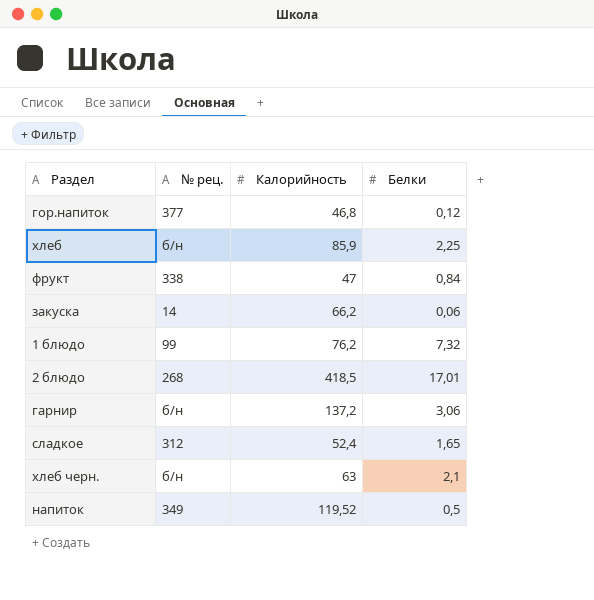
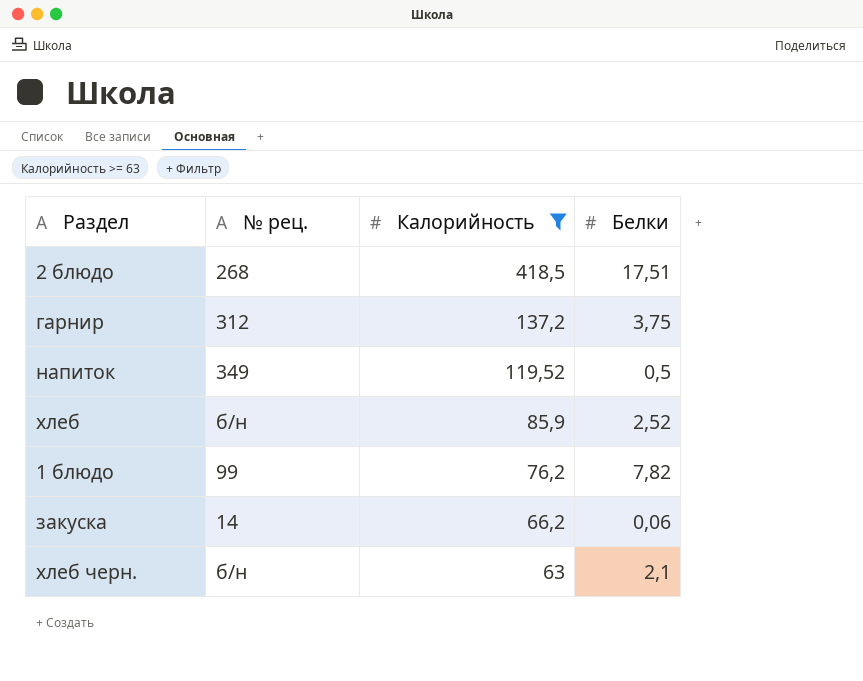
filter: none -> Калорийность >= 63
row order: none -> Калорийность descending
2 блюдо | Белки: 17,01 -> 17,51
гарнир | № рец.: б/н -> 312
гарнир | Белки: 3,06 -> 3,75
хлеб | Белки: 2,25 -> 2,52
1 блюдо | Белки: 7,32 -> 7,82

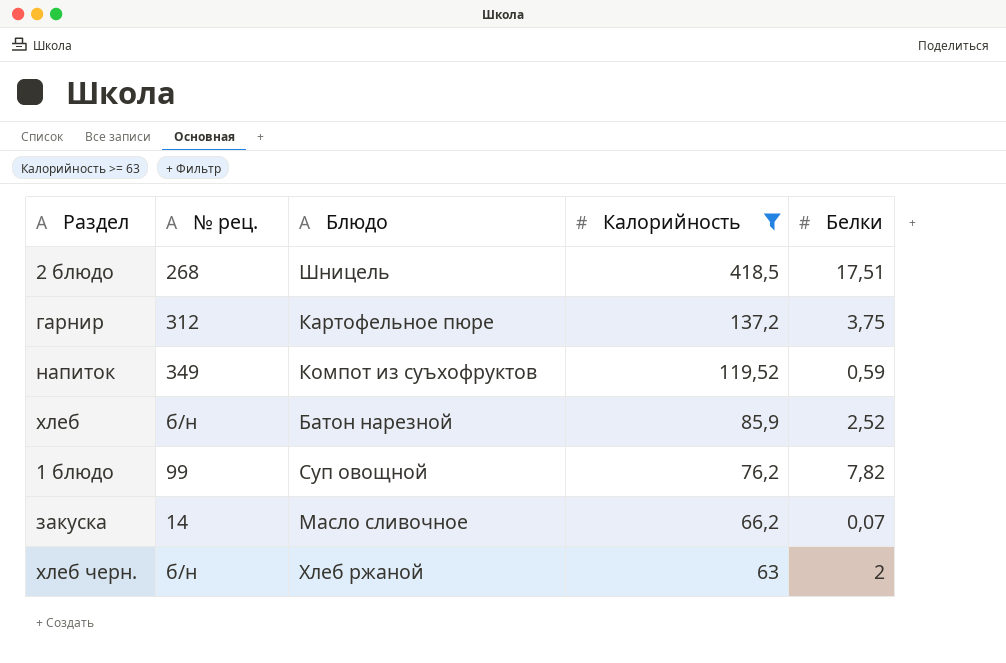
column Блюдо | position: none -> 3
напиток | Белки: 0,5 -> 0,59
закуска | Белки: 0,06 -> 0,07
хлеб черн. | Белки: 2,1 -> 2

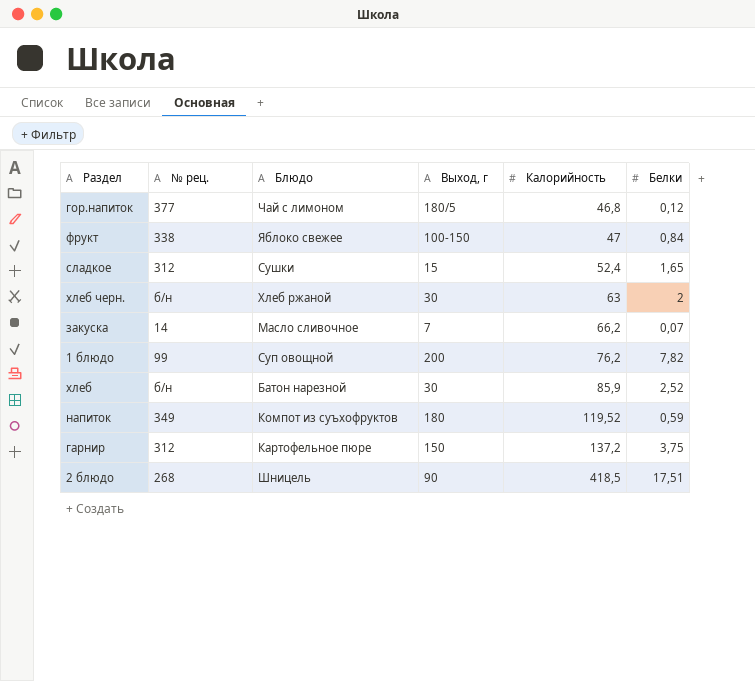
filter: Калорийность >= 63 -> none
row order: Калорийность descending -> Калорийность ascending
column Выход, г | position: none -> 4

